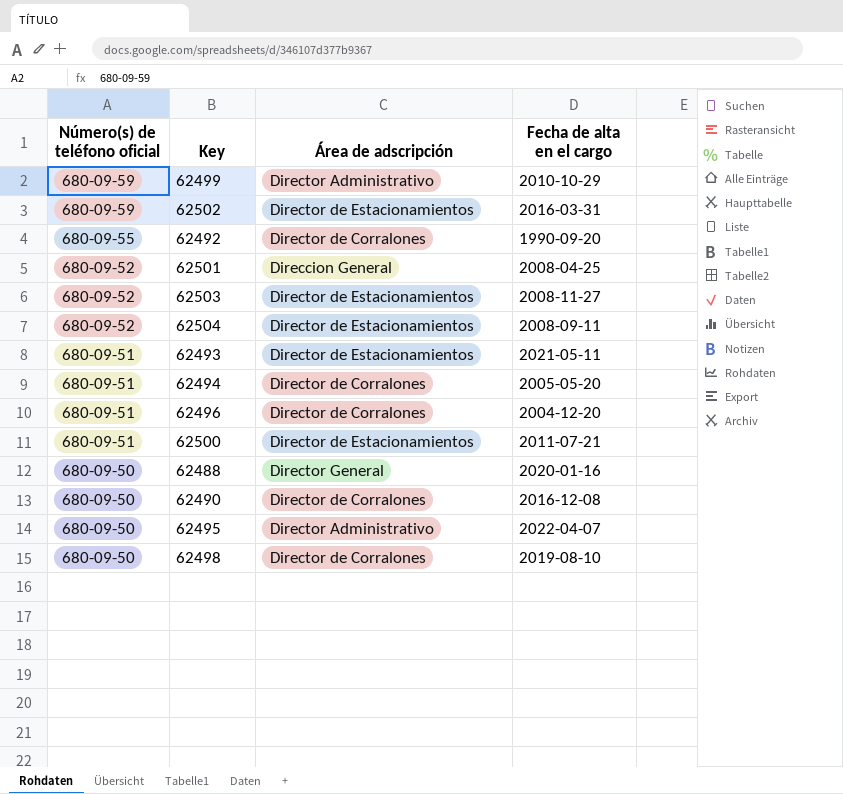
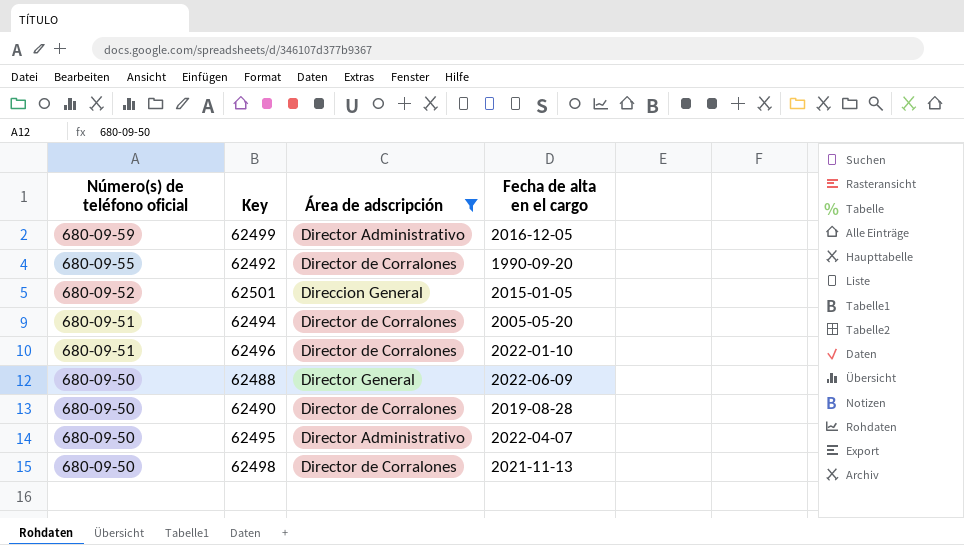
filter: none -> Área de adscripción != Director de Estacionamientos
62499 | Fecha de alta en el cargo: 2010-10-29 -> 2016-12-05
62501 | Fecha de alta en el cargo: 2008-04-25 -> 2015-01-05
62496 | Fecha de alta en el cargo: 2004-12-20 -> 2022-01-10
62488 | Fecha de alta en el cargo: 2020-01-16 -> 2022-06-09
62490 | Fecha de alta en el cargo: 2016-12-08 -> 2019-08-28
62498 | Fecha de alta en el cargo: 2019-08-10 -> 2021-11-13

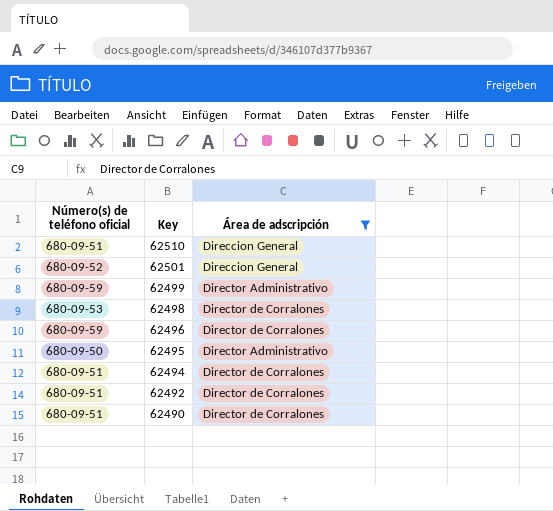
row order: Número(s) de teléfono oficial descending -> Key descending
column Fecha de alta en el cargo | position: 4 -> none
row 62488: 680-09-50 | Director General | 2022-06-09 -> none
row 62510: none -> 680-09-51 | Direccion General
62498 | Número(s) de teléfono oficial: 680-09-50 -> 680-09-53
62496 | Número(s) de teléfono oficial: 680-09-51 -> 680-09-59
62492 | Número(s) de teléfono oficial: 680-09-55 -> 680-09-51
62490 | Número(s) de teléfono oficial: 680-09-50 -> 680-09-51

